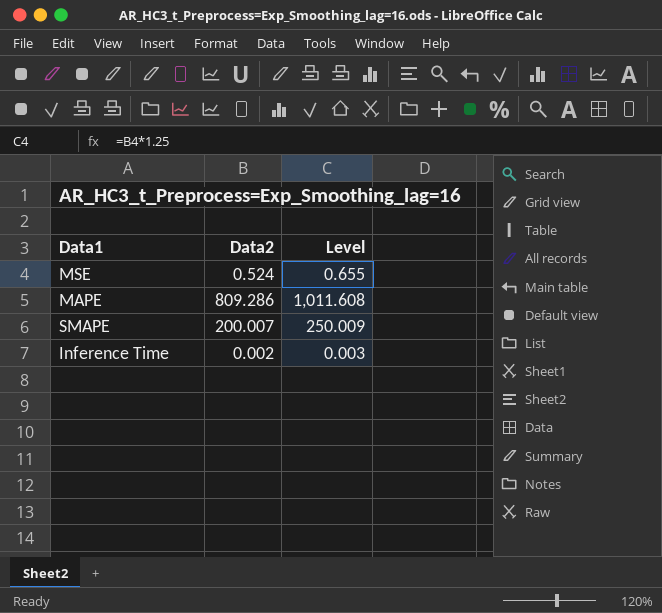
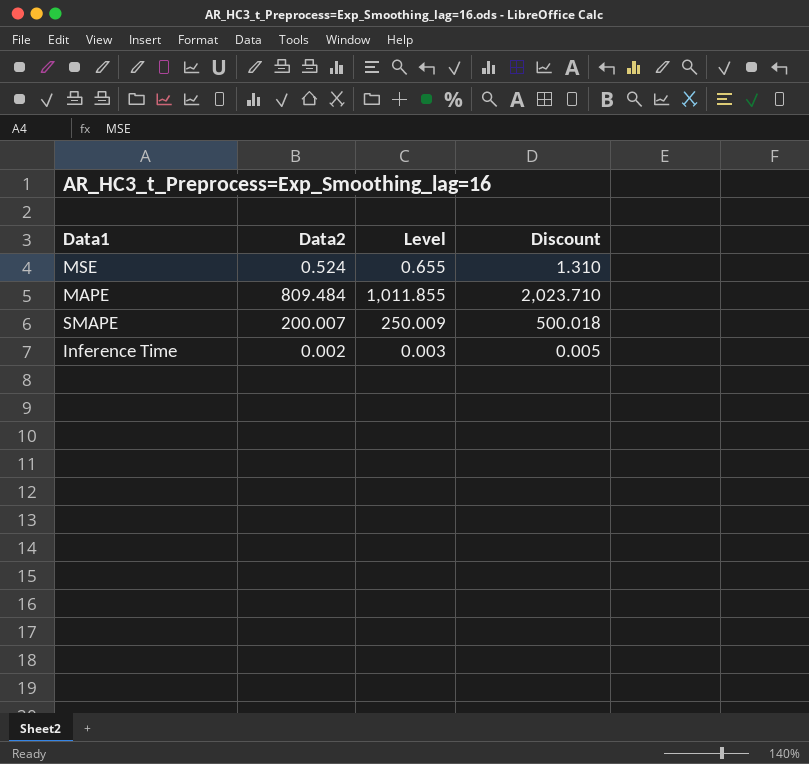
column Discount | formula: none -> [Data2] * 2.5
MAPE | Data2: 809.286 -> 809.484
MAPE | Level: 1,011.608 -> 1,011.855

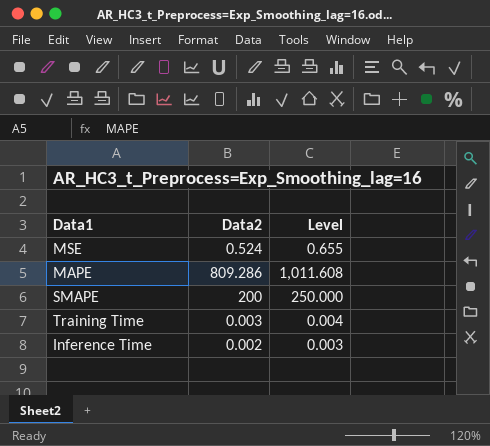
column Discount | formula: [Data2] * 2.5 -> none
MAPE | Data2: 809.484 -> 809.286
MAPE | Level: 1,011.855 -> 1,011.608
SMAPE | Data2: 200.007 -> 200
SMAPE | Level: 250.009 -> 250.000
row Training Time: none -> 0.003 | 0.004

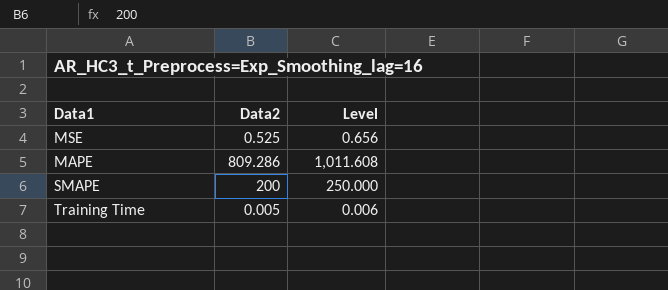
row Inference Time: 0.002 | 0.003 -> none
MSE | Data2: 0.524 -> 0.525
MSE | Level: 0.655 -> 0.656
Training Time | Data2: 0.003 -> 0.005
Training Time | Level: 0.004 -> 0.006

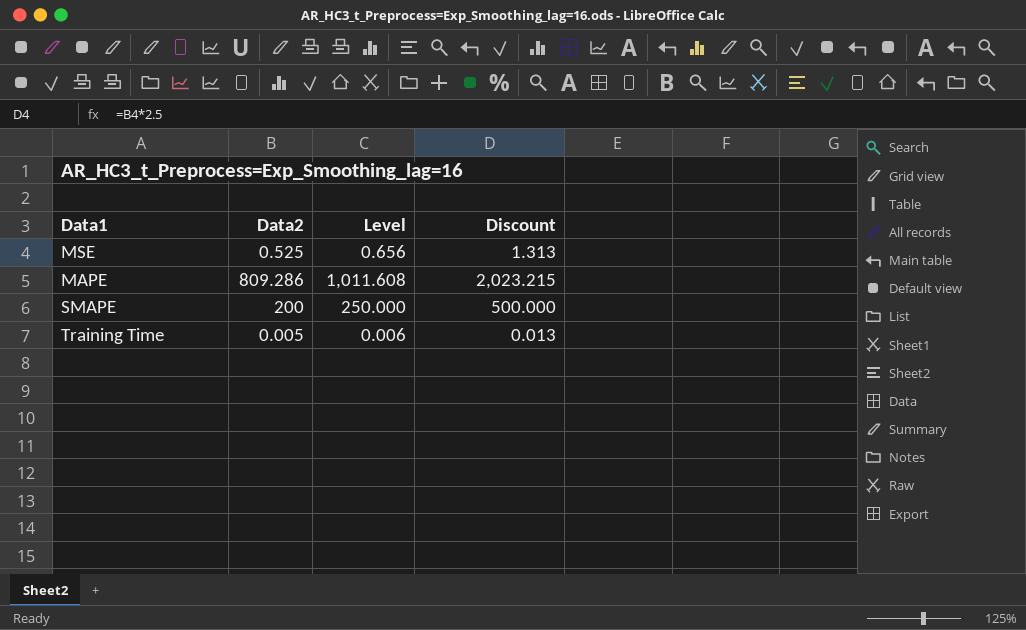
column Discount | formula: none -> [Data2] * 2.5

